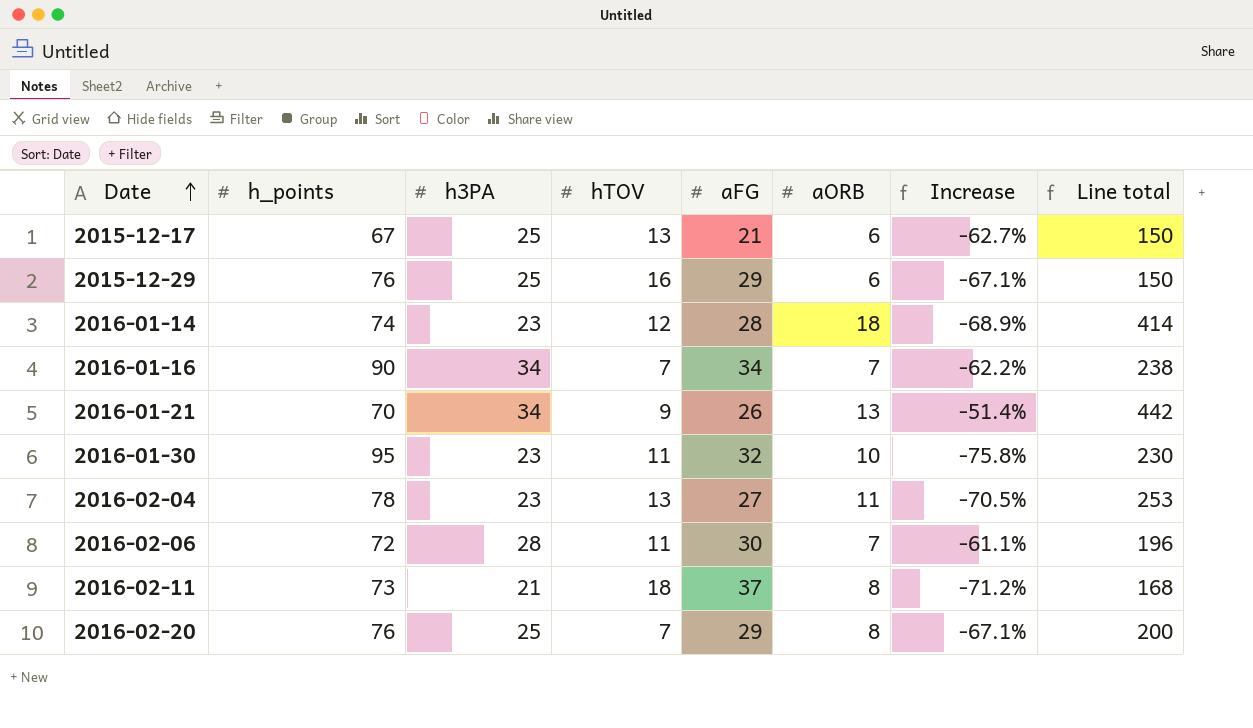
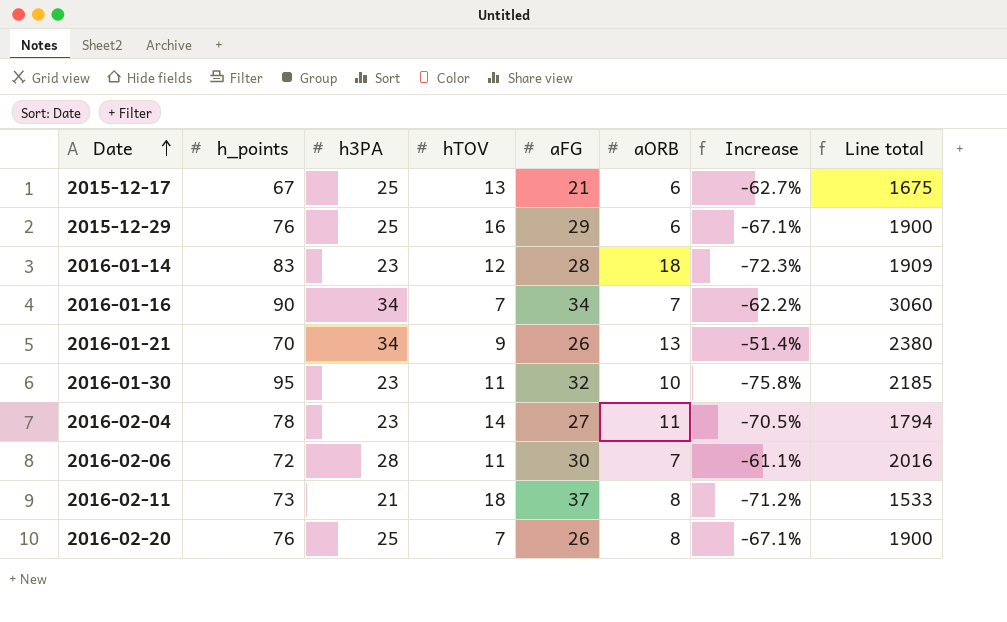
column Line total | formula: [h3PA] * [aORB] -> [h_points] * [h3PA]
2016-01-14 | h_points: 74 -> 83
2016-01-14 | Increase: -68.9% -> -72.3%
2016-02-04 | hTOV: 13 -> 14
2016-02-20 | aFG: 29 -> 26

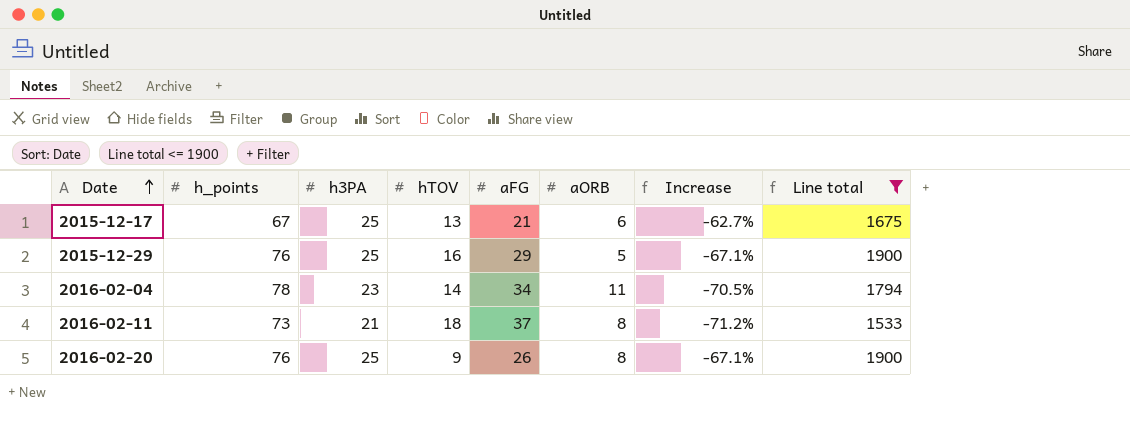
filter: none -> Line total <= 1900
2015-12-29 | aORB: 6 -> 5
2016-02-04 | aFG: 27 -> 34
2016-02-20 | hTOV: 7 -> 9

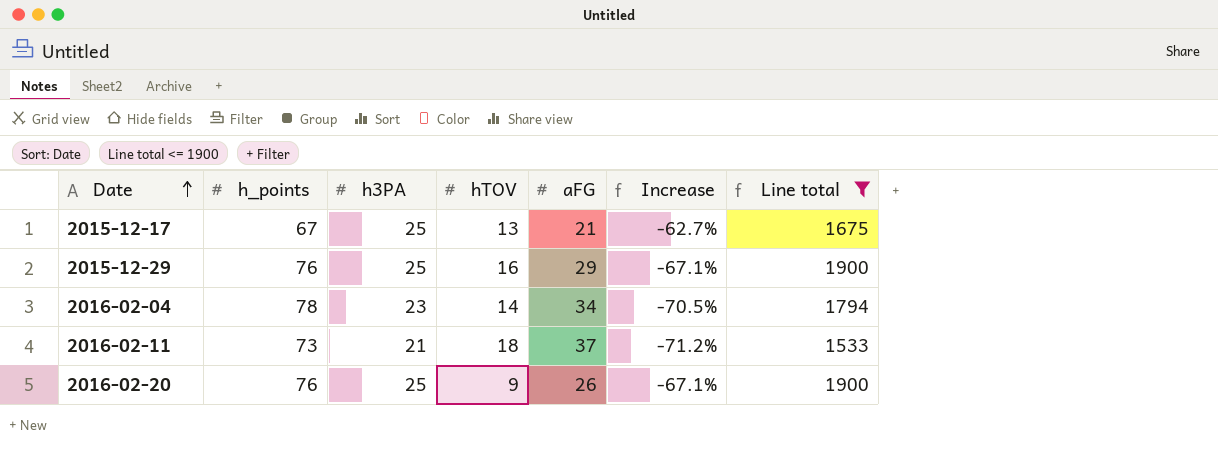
column aORB | position: 6 -> none

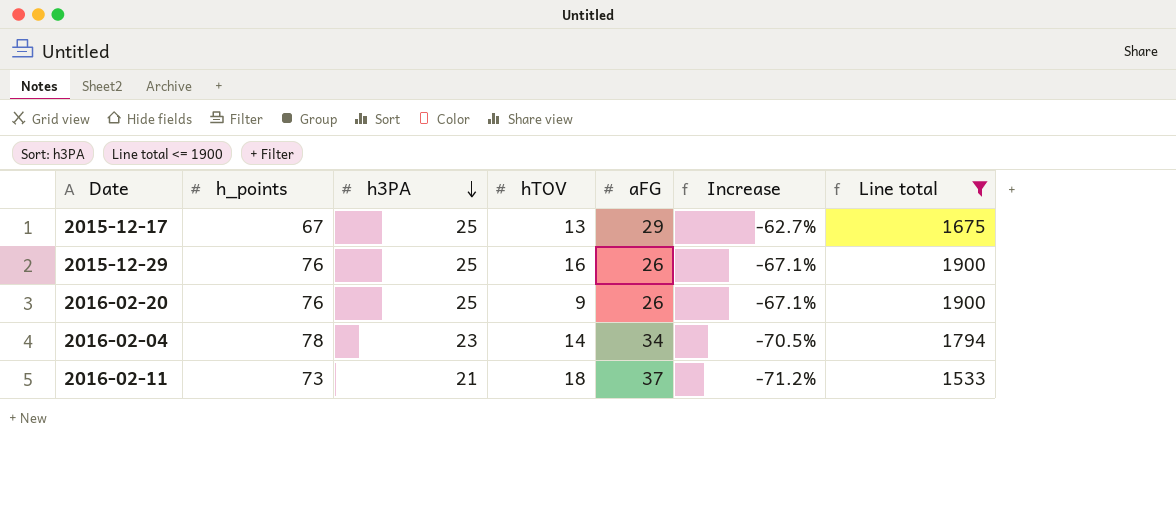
row order: Date ascending -> h3PA descending
2015-12-17 | aFG: 21 -> 29
2015-12-29 | aFG: 29 -> 26

